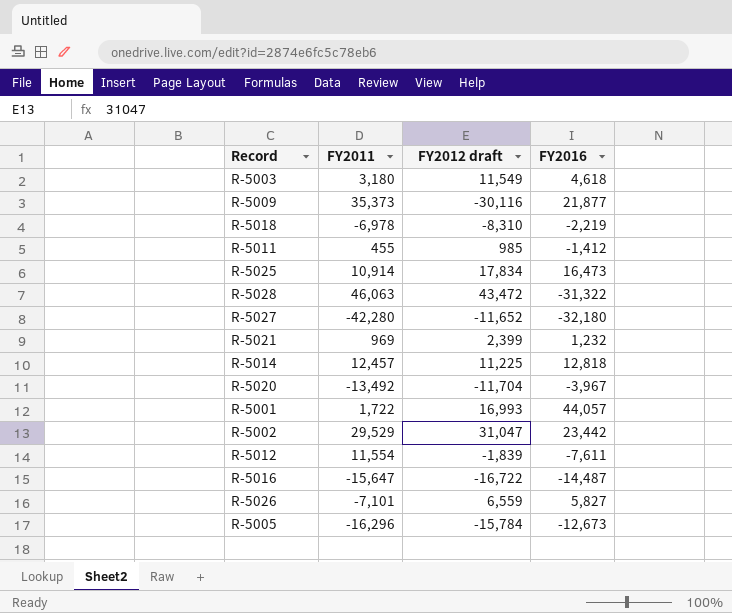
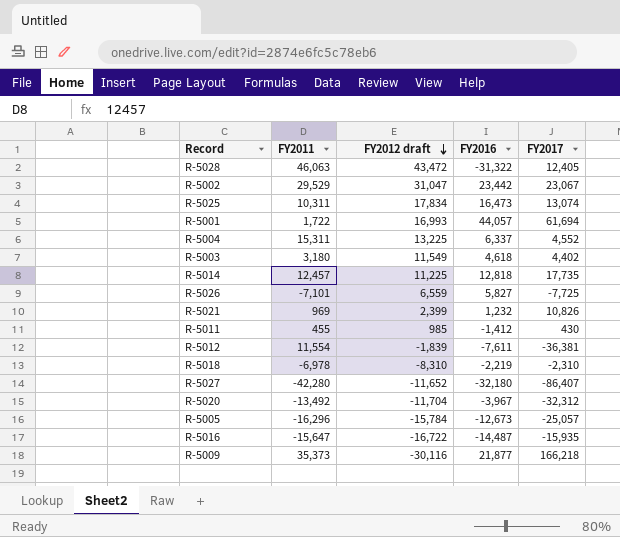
row order: none -> FY2012 draft descending
column FY2017 | position: none -> 5
R-5025 | FY2011: 10,914 -> 10,311
row R-5004: none -> 15,311 | 13,225 | 6,337 | 4,552

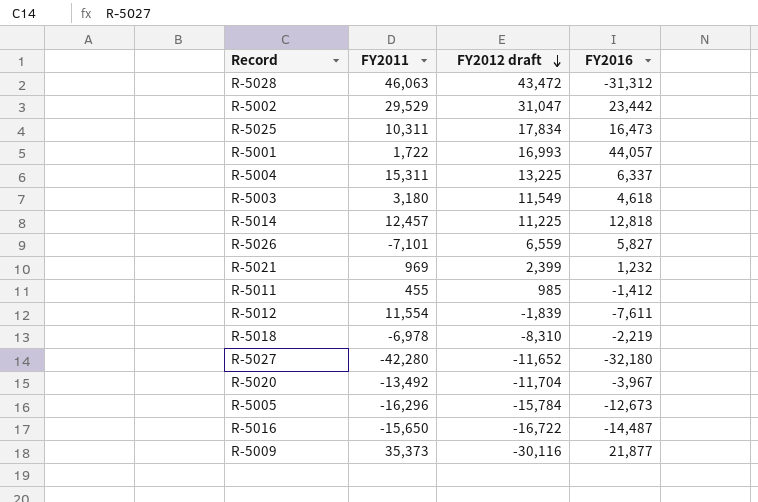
column FY2017 | position: 5 -> none
R-5028 | FY2016: -31,322 -> -31,312
R-5016 | FY2011: -15,647 -> -15,650

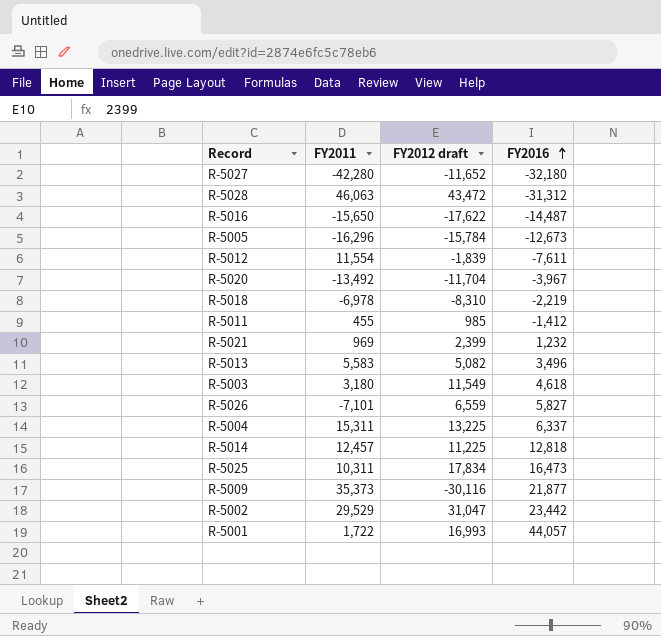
row order: FY2012 draft descending -> FY2016 ascending
R-5016 | FY2012 draft: -16,722 -> -17,622
row R-5013: none -> 5,583 | 5,082 | 3,496

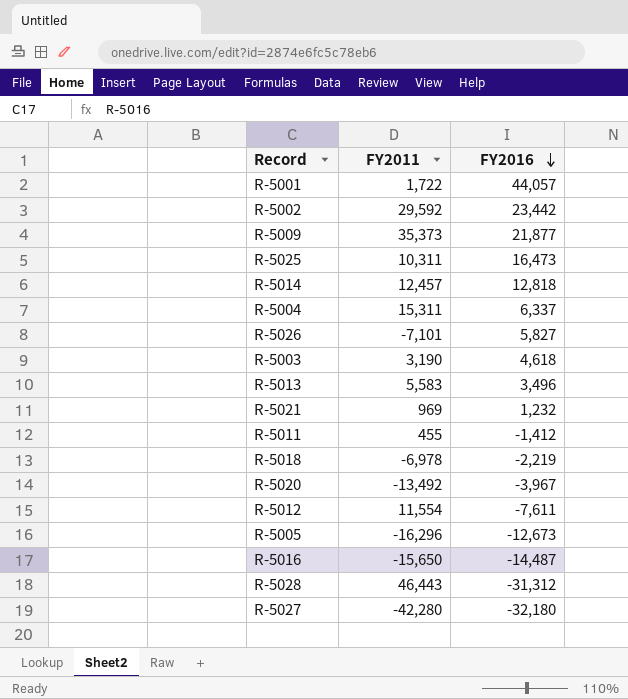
row order: FY2016 ascending -> FY2016 descending
column FY2012 draft | position: 3 -> none
R-5002 | FY2011: 29,529 -> 29,592
R-5003 | FY2011: 3,180 -> 3,190
R-5028 | FY2011: 46,063 -> 46,443

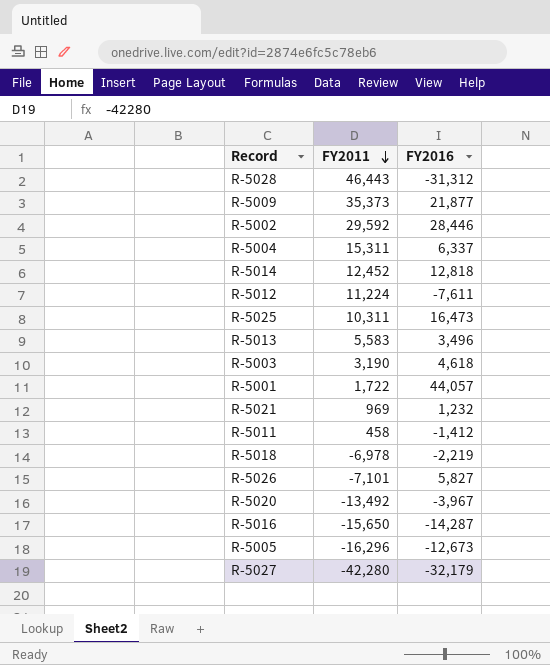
row order: FY2016 descending -> FY2011 descending
R-5002 | FY2016: 23,442 -> 28,446
R-5014 | FY2011: 12,457 -> 12,452
R-5012 | FY2011: 11,554 -> 11,224
R-5011 | FY2011: 455 -> 458
R-5016 | FY2016: -14,487 -> -14,287
R-5027 | FY2016: -32,180 -> -32,179

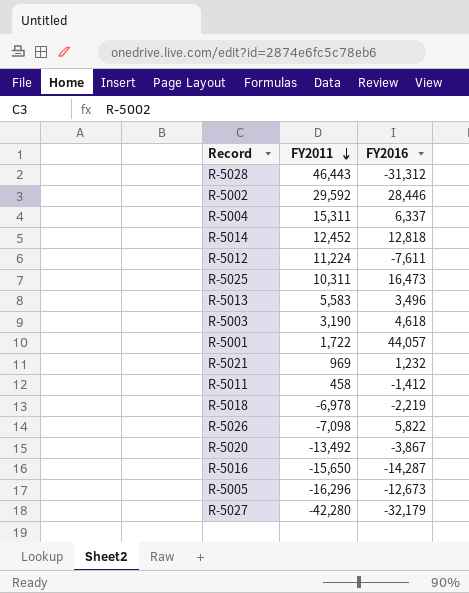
row R-5009: 35,373 | 21,877 -> none
R-5026 | FY2011: -7,101 -> -7,098
R-5026 | FY2016: 5,827 -> 5,822
R-5020 | FY2016: -3,967 -> -3,867

